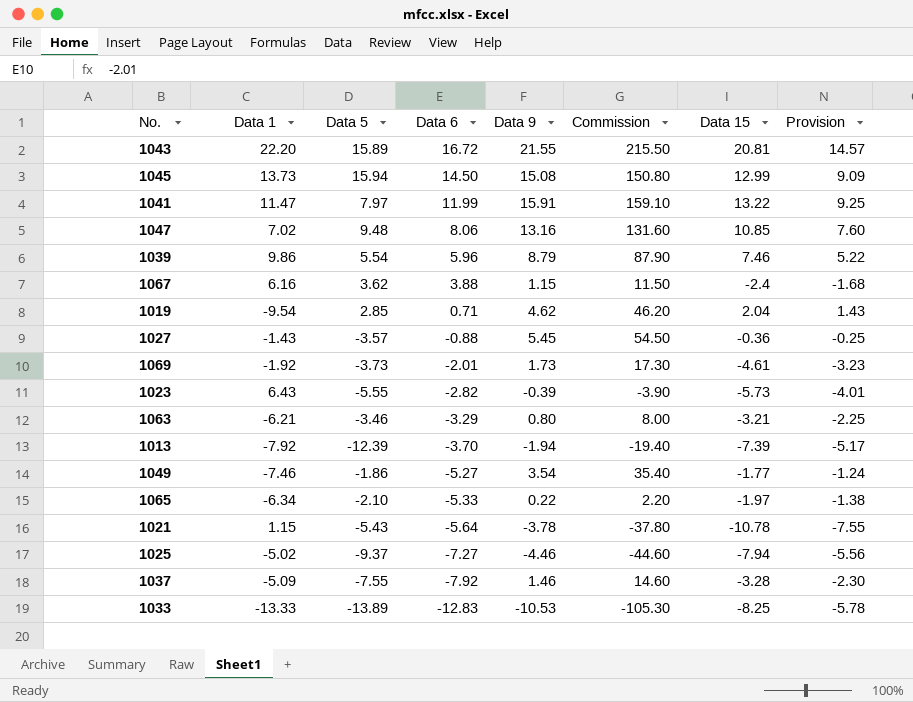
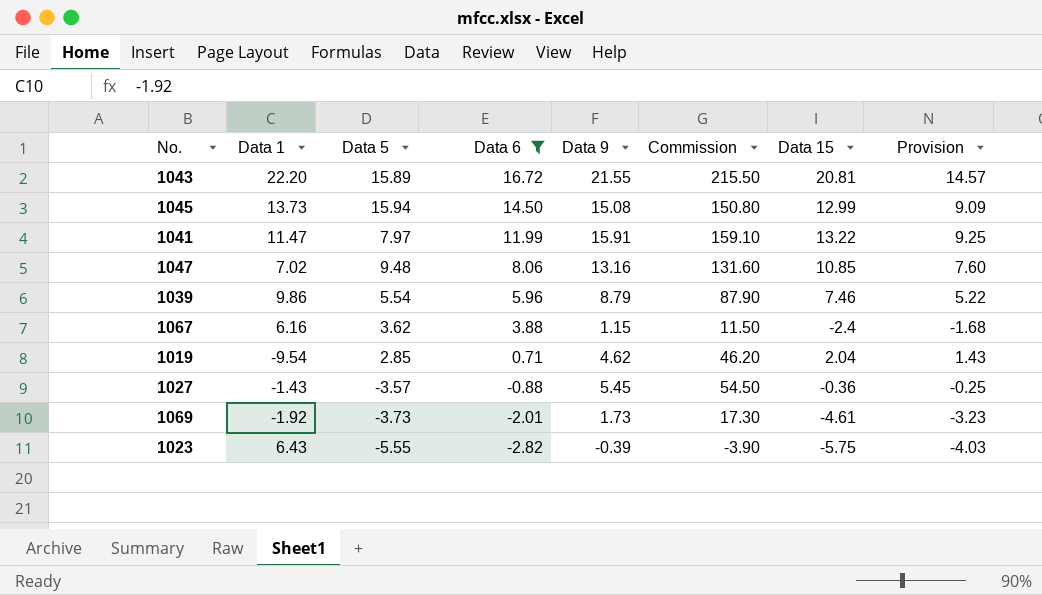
filter: none -> Data 6 >= -2.82
1023 | Data 15: -5.73 -> -5.75
1023 | Provision: -4.01 -> -4.03

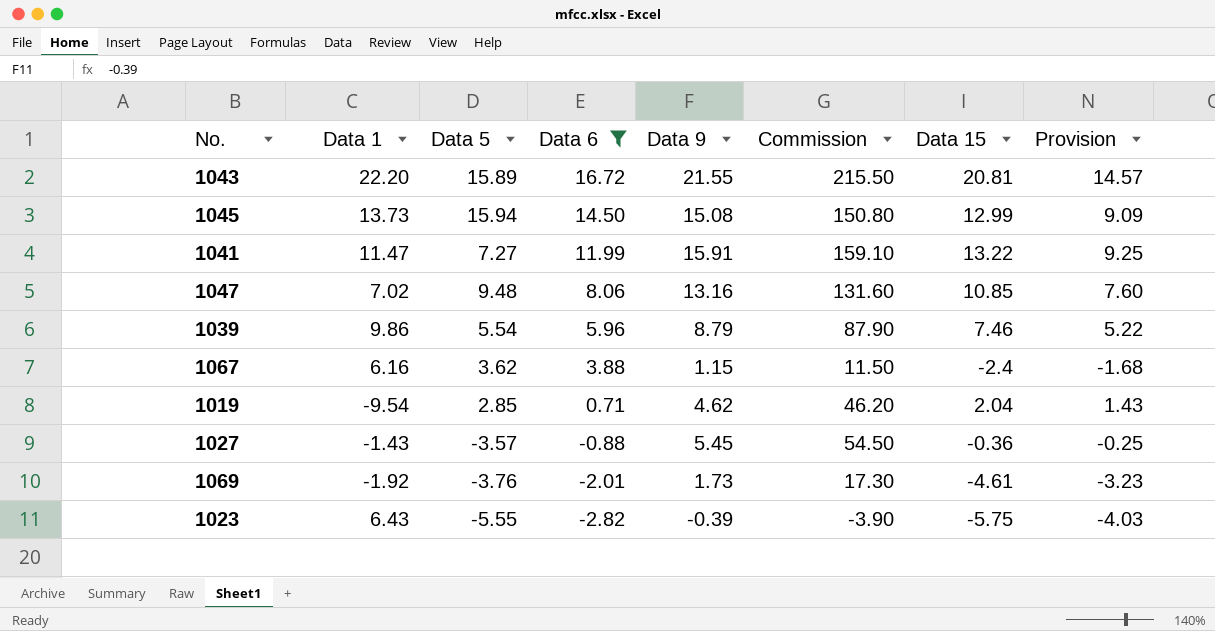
1041 | Data 5: 7.97 -> 7.27
1069 | Data 5: -3.73 -> -3.76

